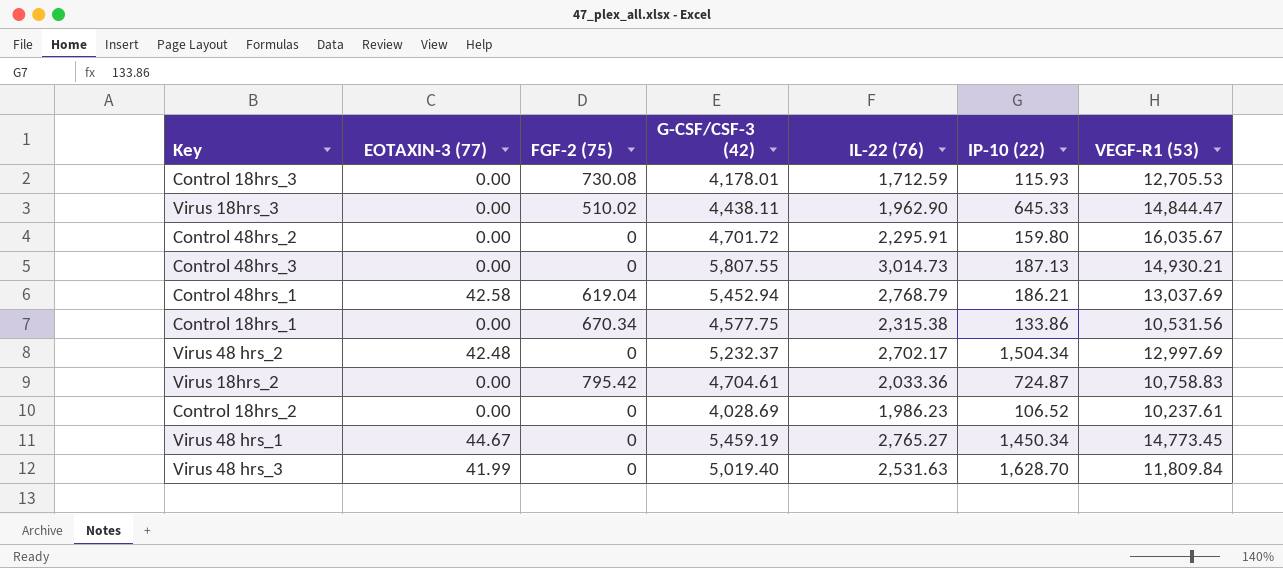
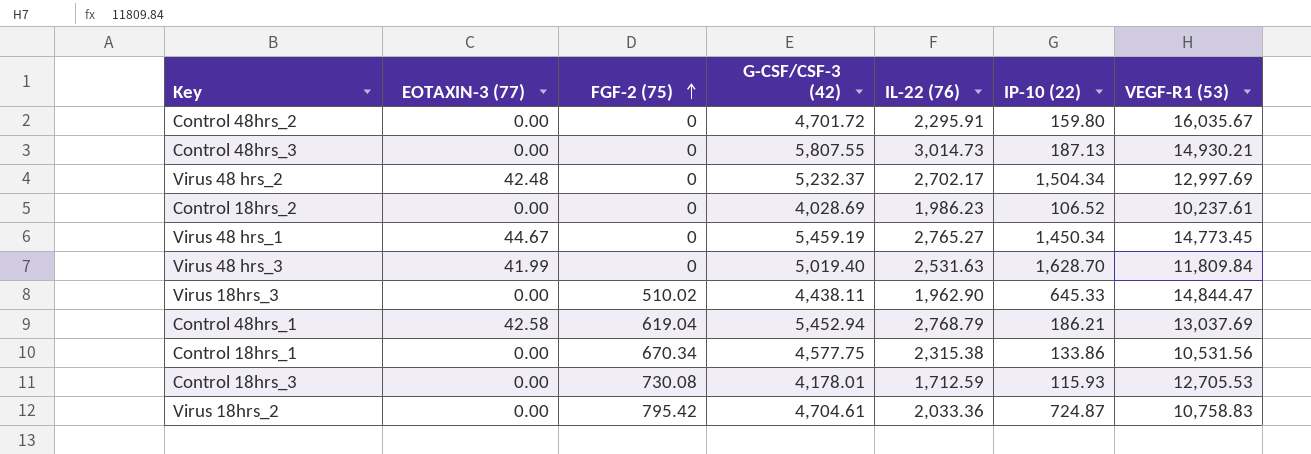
row order: none -> FGF-2 (75) ascending

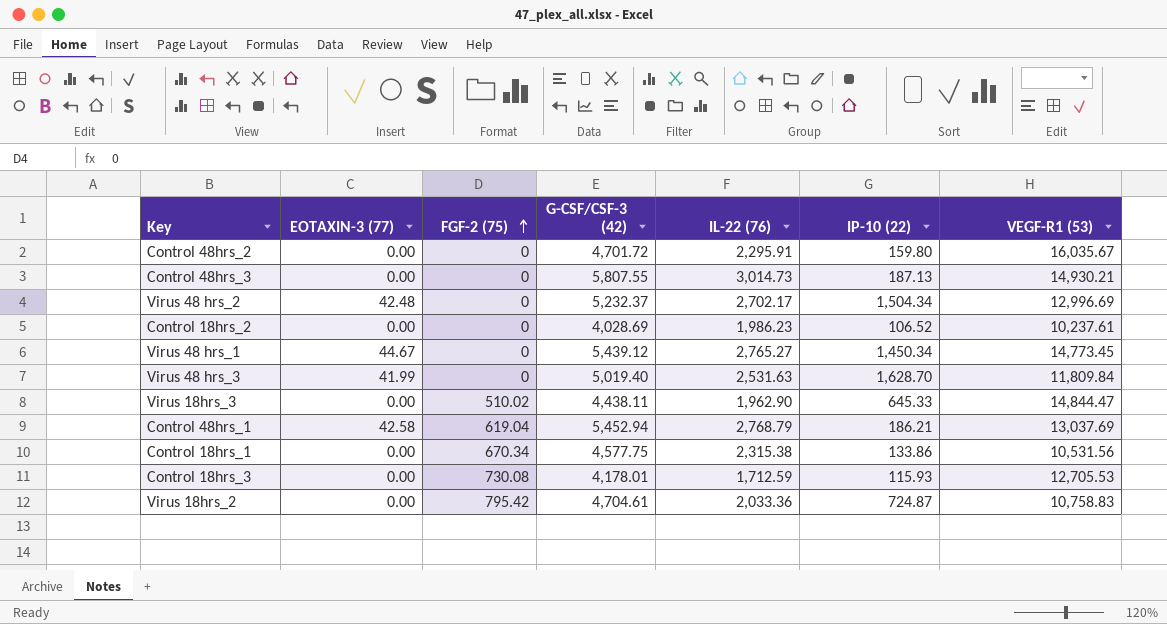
Virus 48 hrs_2 | VEGF-R1 (53): 12,997.69 -> 12,996.69
Virus 48 hrs_1 | G-CSF/CSF-3 (42): 5,459.19 -> 5,439.12

